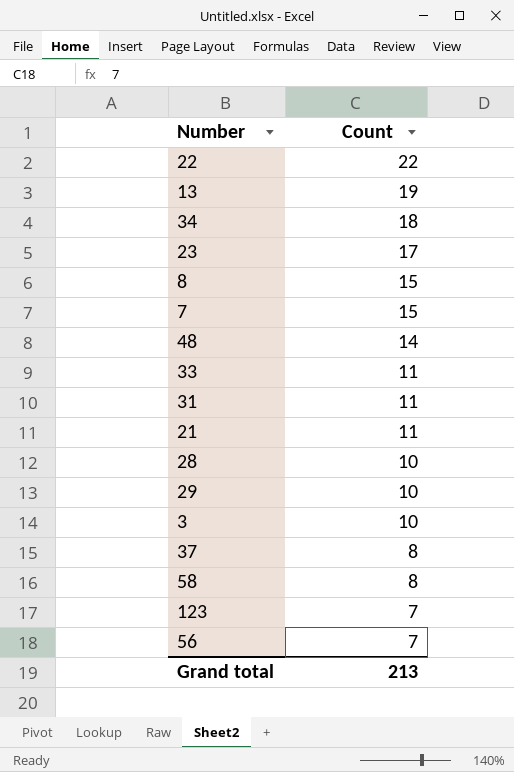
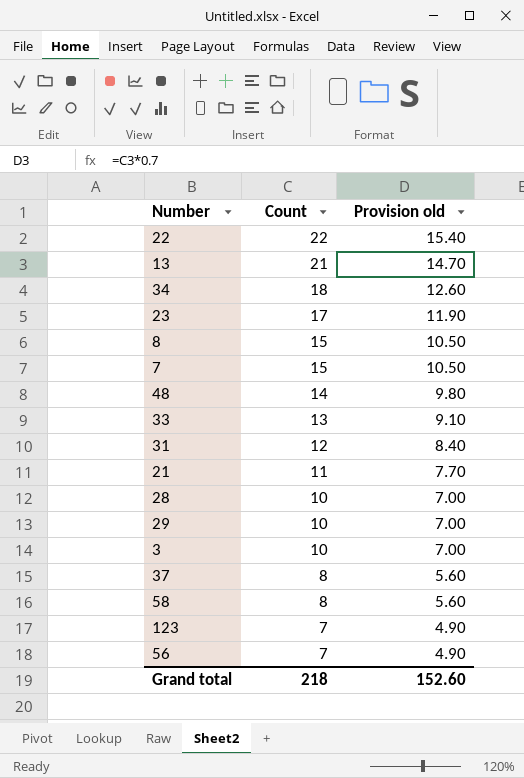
column Provision old | formula: none -> [Count] * 0.7
13 | Count: 19 -> 21
33 | Count: 11 -> 13
31 | Count: 11 -> 12
Grand total | Count: 213 -> 218

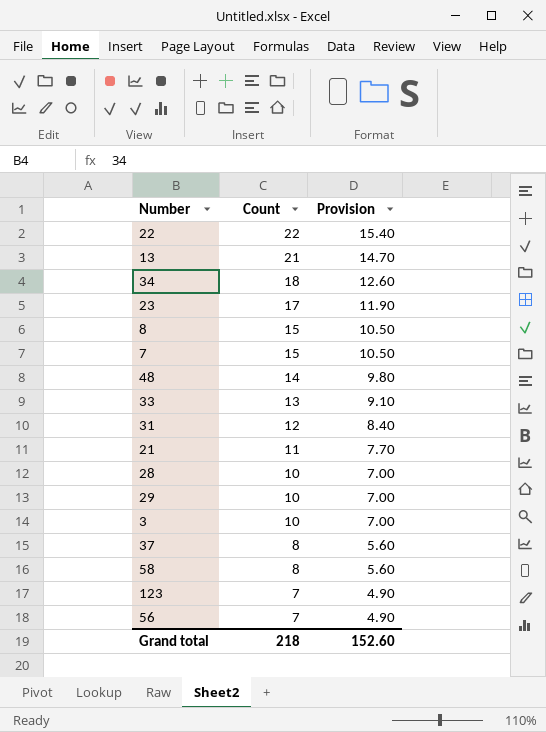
column name: Provision old -> Provision

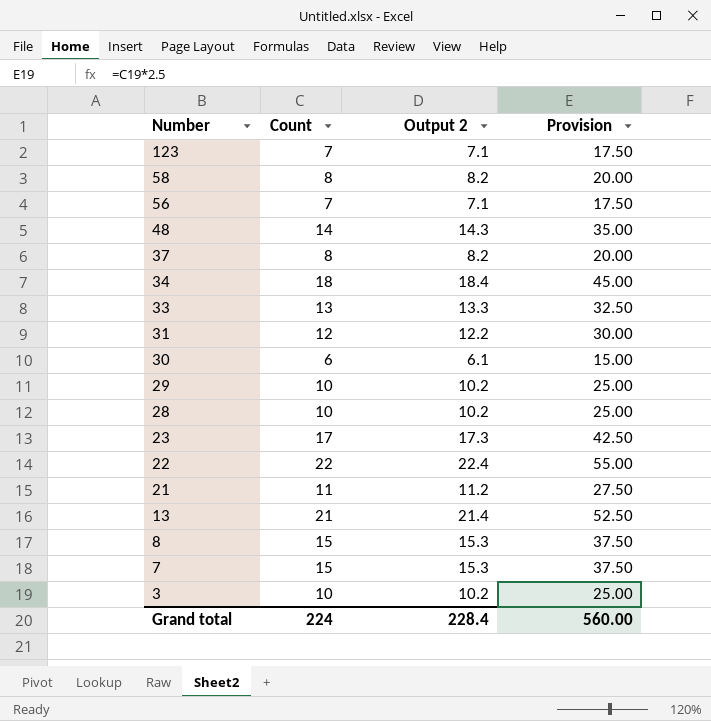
row order: Count descending -> Number descending
column Output 2 | formula: none -> [Count] * 1.02
column Provision | formula: [Count] * 0.7 -> [Count] * 2.5
row 30: none -> 6 | 6.1 | 15.00
Grand total | Count: 218 -> 224
Grand total | Provision: 152.60 -> 560.00

